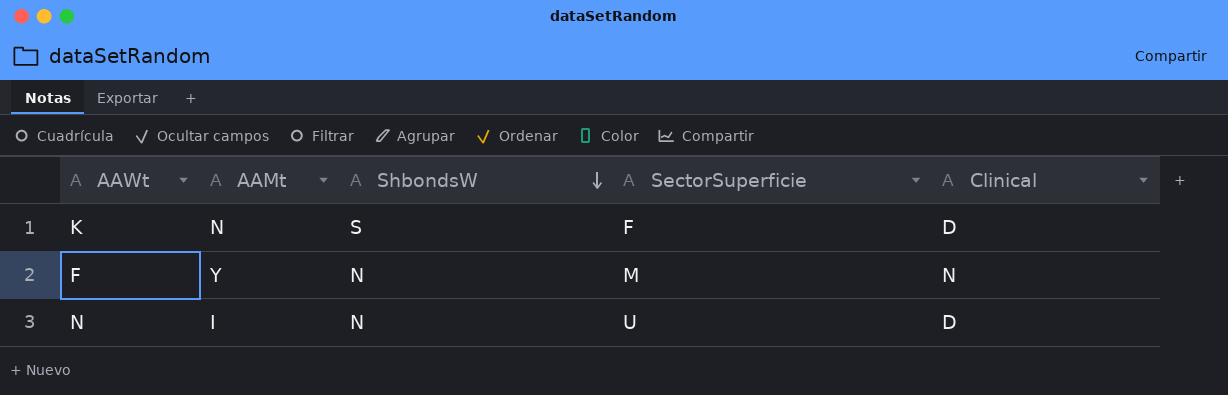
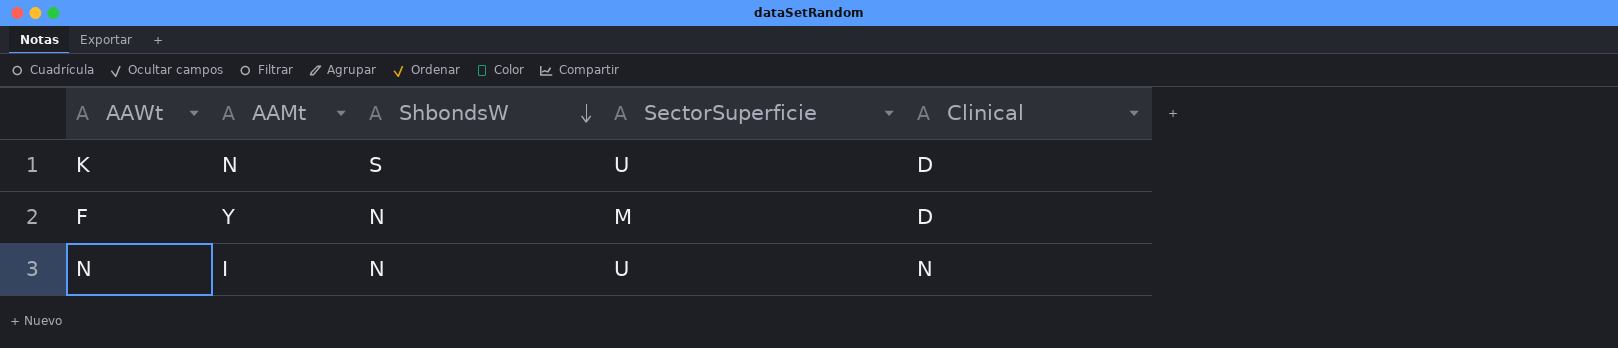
K | SectorSuperficie: F -> U
F | Clinical: N -> D
N | Clinical: D -> N

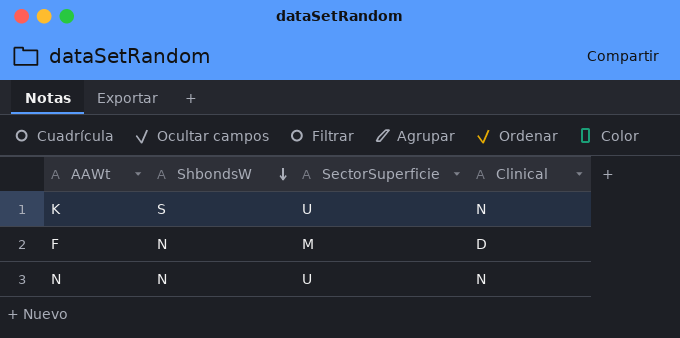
column AAMt | position: 2 -> none
K | Clinical: D -> N

